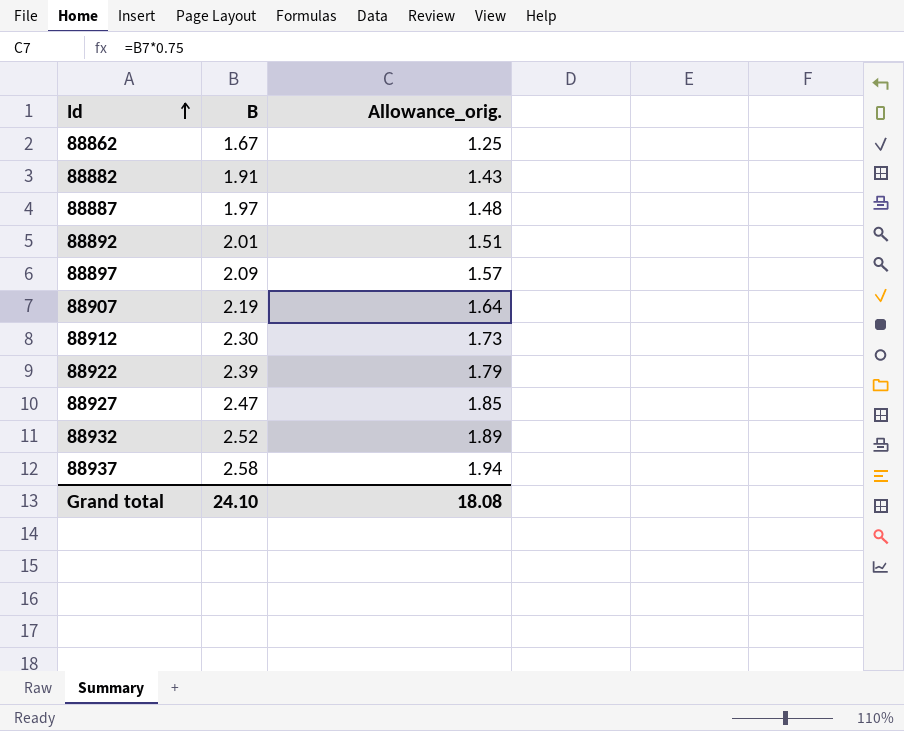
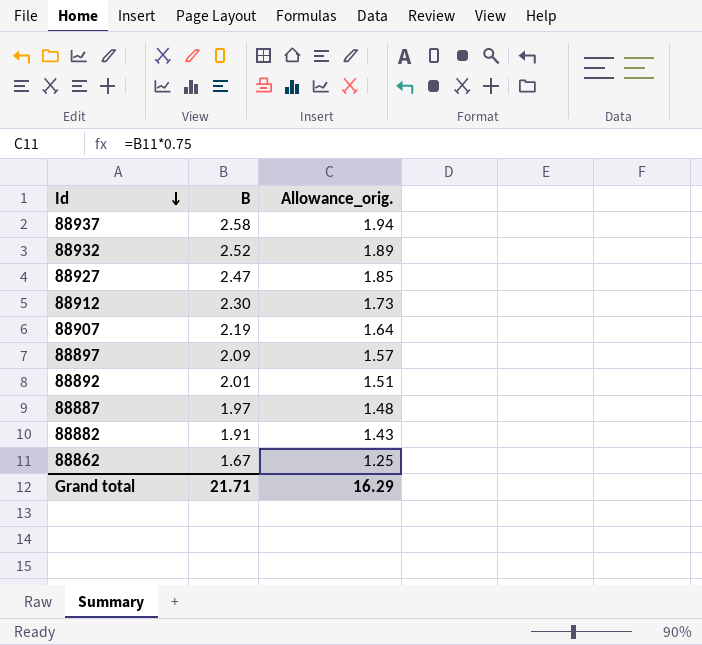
row order: Id ascending -> Id descending
row 88922: 2.39 | 1.79 -> none
Grand total | B: 24.10 -> 21.71
Grand total | Allowance_orig.: 18.08 -> 16.29

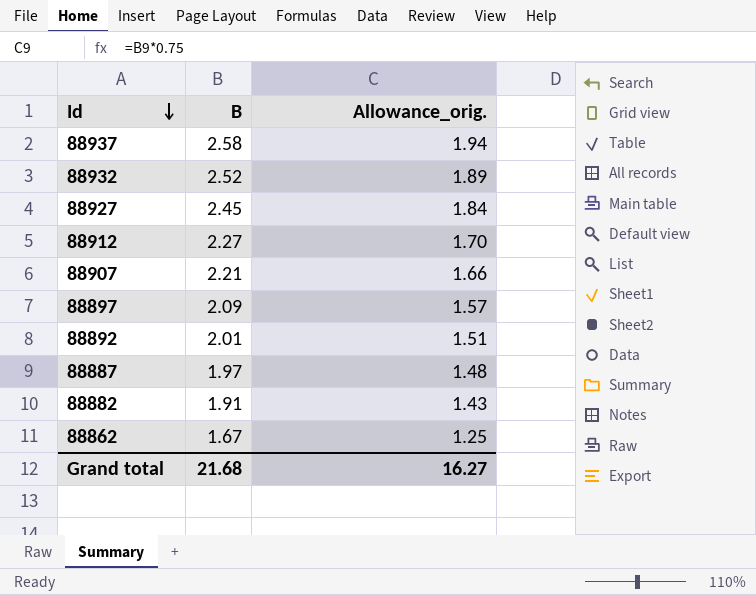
88927 | B: 2.47 -> 2.45
88927 | Allowance_orig.: 1.85 -> 1.84
88912 | B: 2.30 -> 2.27
88912 | Allowance_orig.: 1.73 -> 1.70
88907 | B: 2.19 -> 2.21
88907 | Allowance_orig.: 1.64 -> 1.66
Grand total | B: 21.71 -> 21.68
Grand total | Allowance_orig.: 16.29 -> 16.27

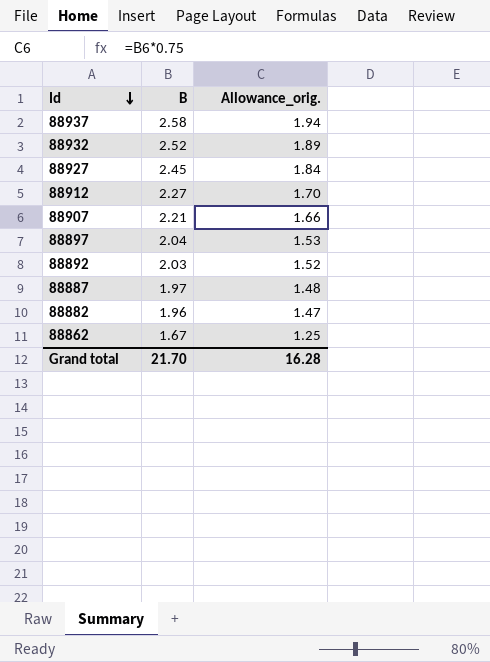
88897 | B: 2.09 -> 2.04
88897 | Allowance_orig.: 1.57 -> 1.53
88892 | B: 2.01 -> 2.03
88892 | Allowance_orig.: 1.51 -> 1.52
88882 | B: 1.91 -> 1.96
88882 | Allowance_orig.: 1.43 -> 1.47
Grand total | B: 21.68 -> 21.70
Grand total | Allowance_orig.: 16.27 -> 16.28

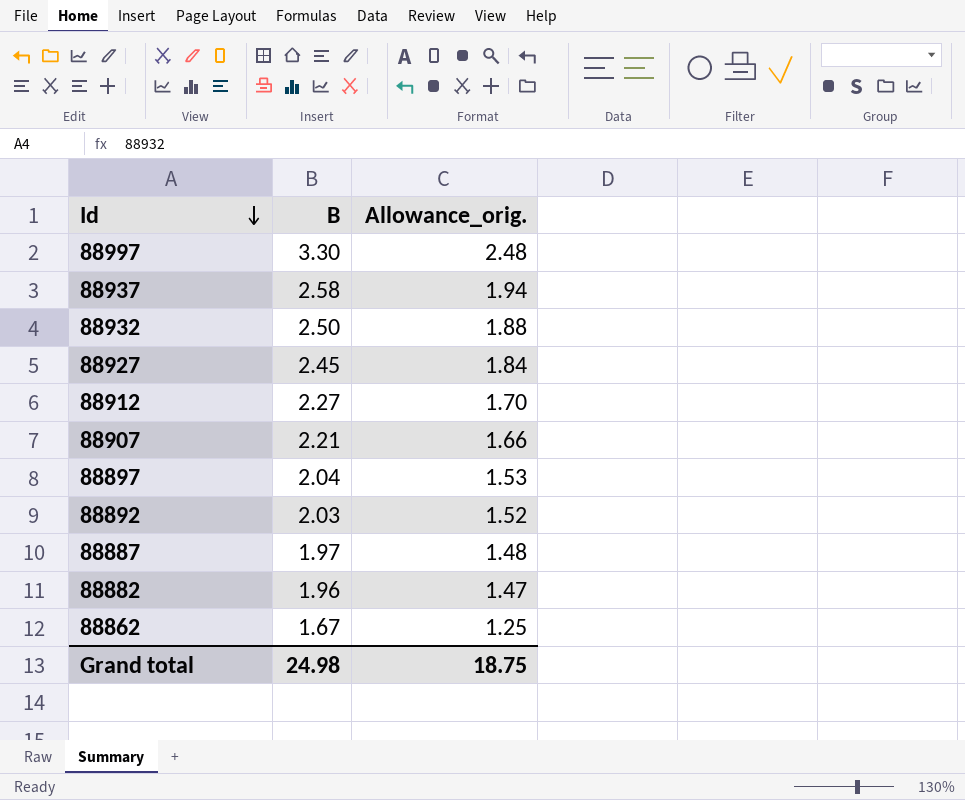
row 88997: none -> 3.30 | 2.48
88932 | B: 2.52 -> 2.50
88932 | Allowance_orig.: 1.89 -> 1.88
Grand total | B: 21.70 -> 24.98
Grand total | Allowance_orig.: 16.28 -> 18.75

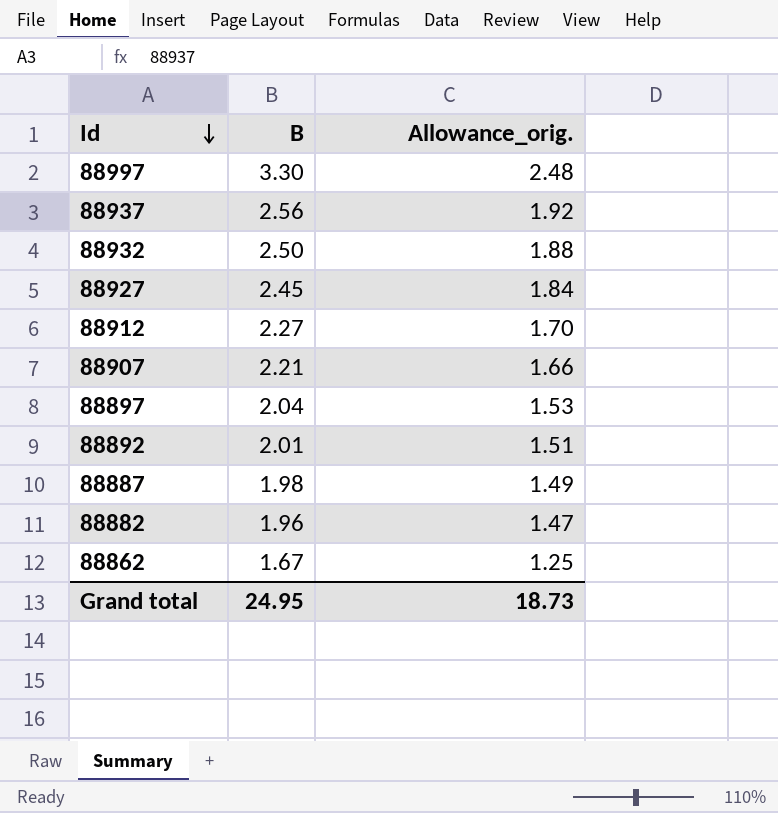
88937 | B: 2.58 -> 2.56
88937 | Allowance_orig.: 1.94 -> 1.92
88892 | B: 2.03 -> 2.01
88892 | Allowance_orig.: 1.52 -> 1.51
88887 | B: 1.97 -> 1.98
88887 | Allowance_orig.: 1.48 -> 1.49
Grand total | B: 24.98 -> 24.95
Grand total | Allowance_orig.: 18.75 -> 18.73

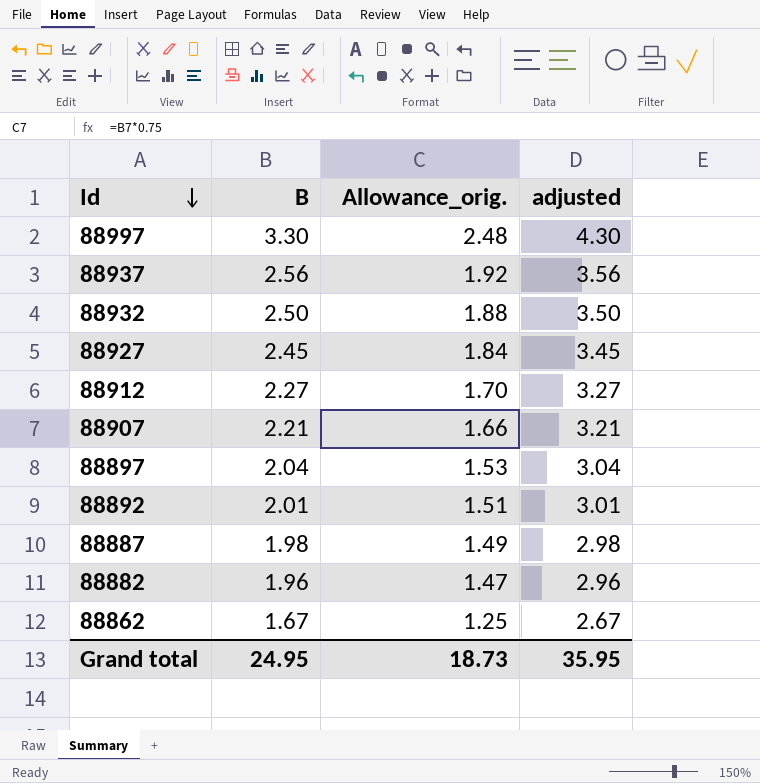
column adjusted | formula: none -> [B] + 1

